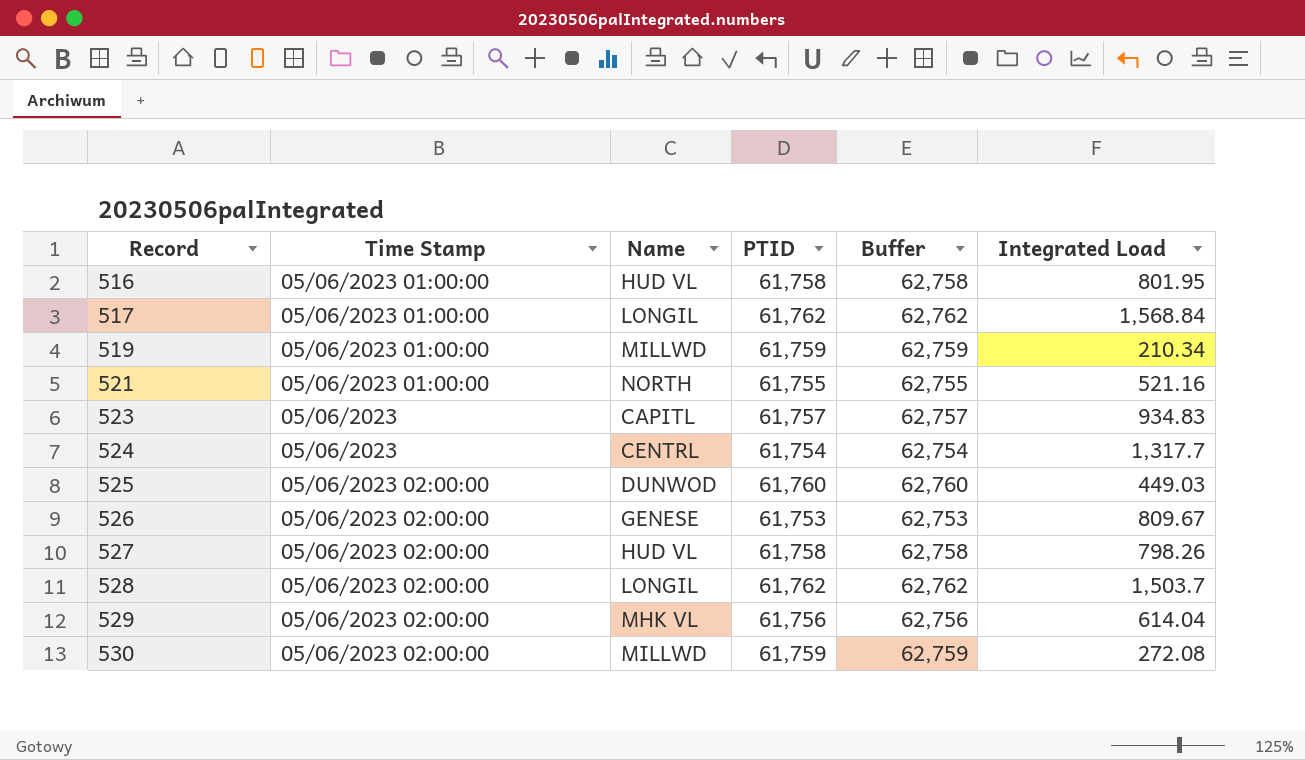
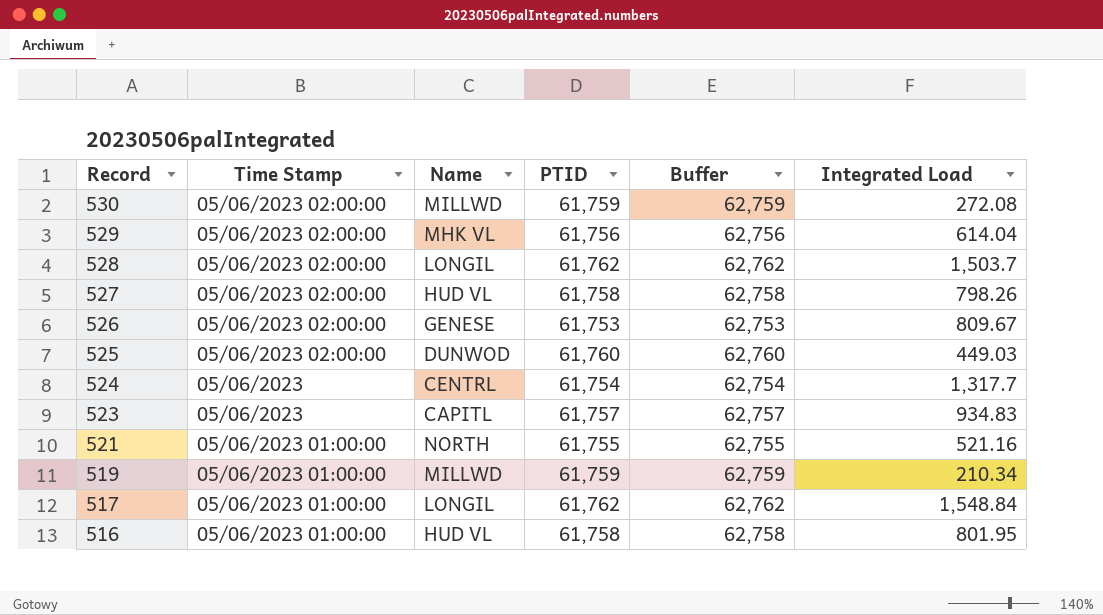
row order: Record ascending -> Record descending
517 | Integrated Load: 1,568.84 -> 1,548.84

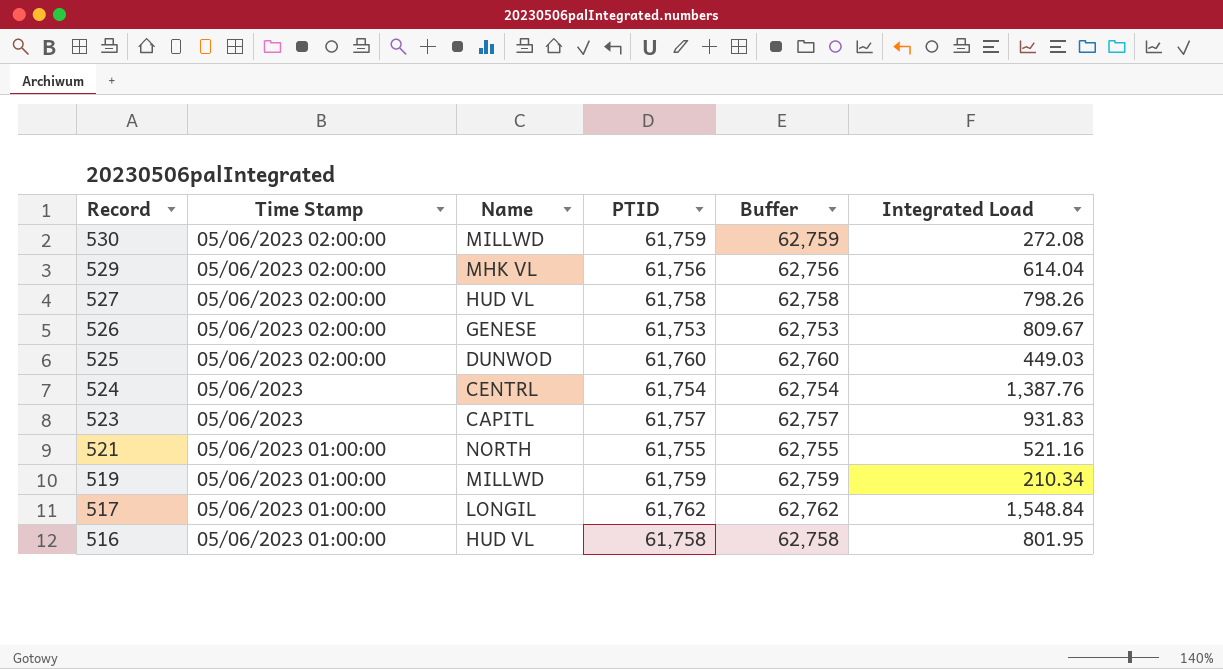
row 528: 05/06/2023 02:00:00 | LONGIL | 61,762 | 62,762 | 1,503.7 -> none
524 | Integrated Load: 1,317.7 -> 1,387.76
523 | Integrated Load: 934.83 -> 931.83

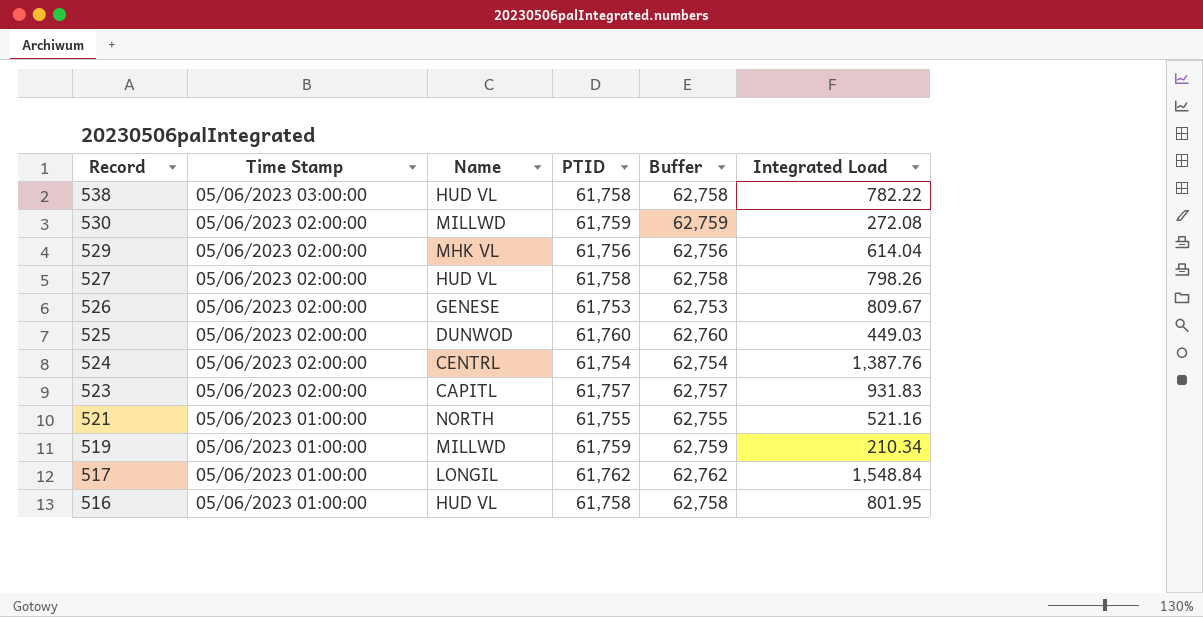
row 538: none -> 05/06/2023 03:00:00 | HUD VL | 61,758 | 62,758 | 782.22
524 | Time Stamp: 05/06/2023 -> 05/06/2023 02:00:00
523 | Time Stamp: 05/06/2023 -> 05/06/2023 02:00:00

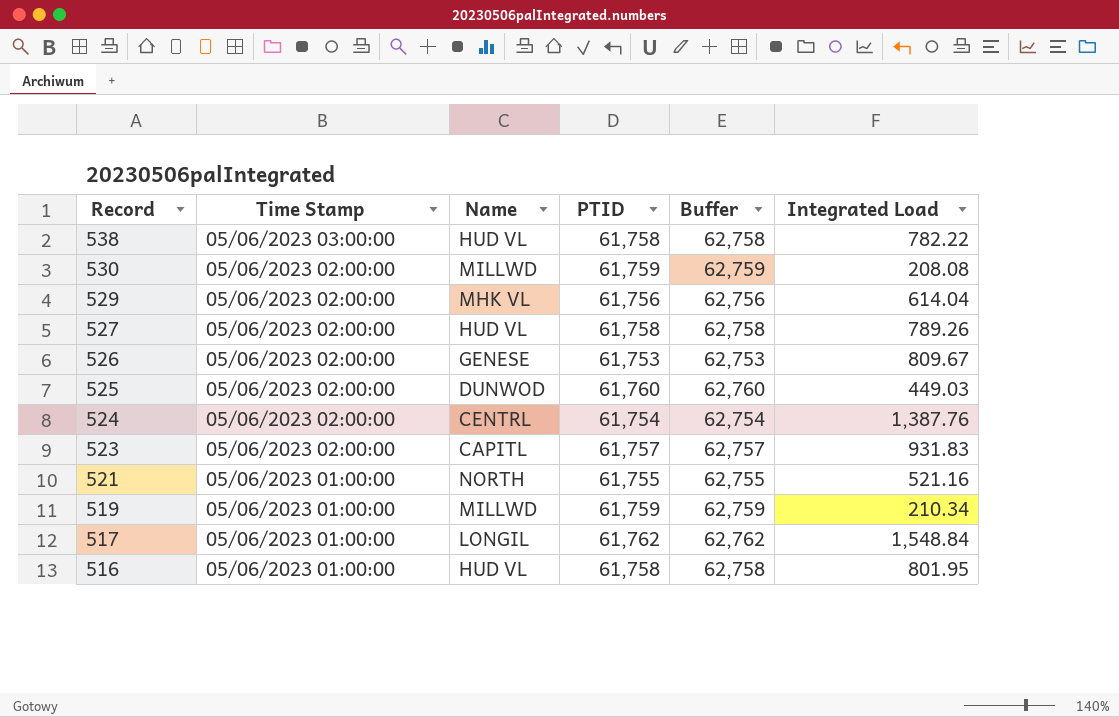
530 | Integrated Load: 272.08 -> 208.08
527 | Integrated Load: 798.26 -> 789.26

